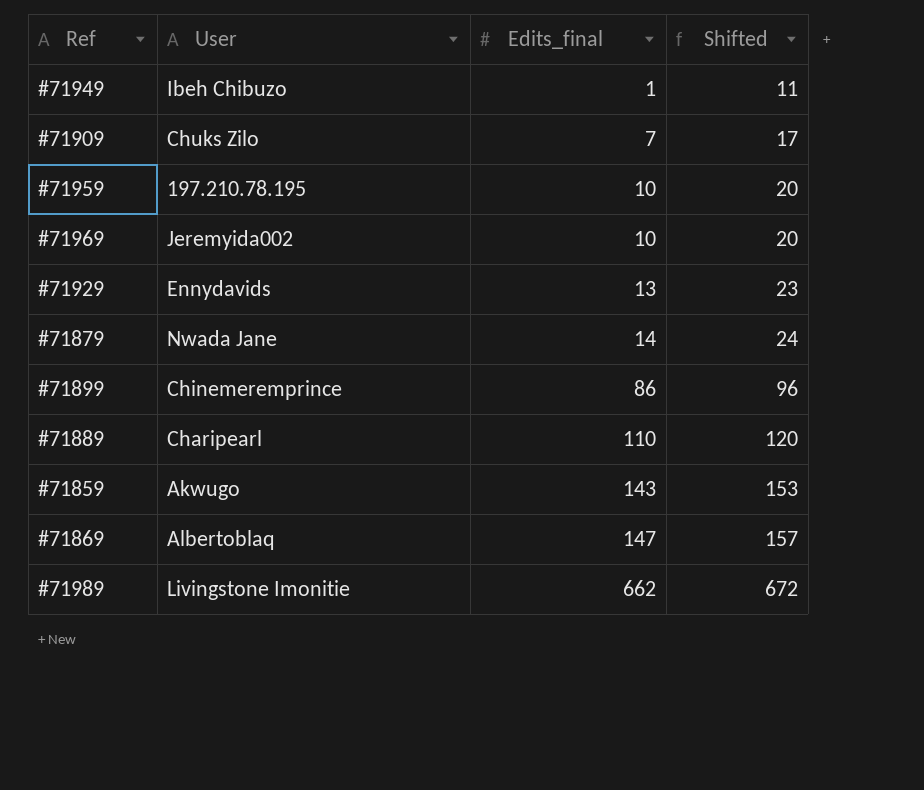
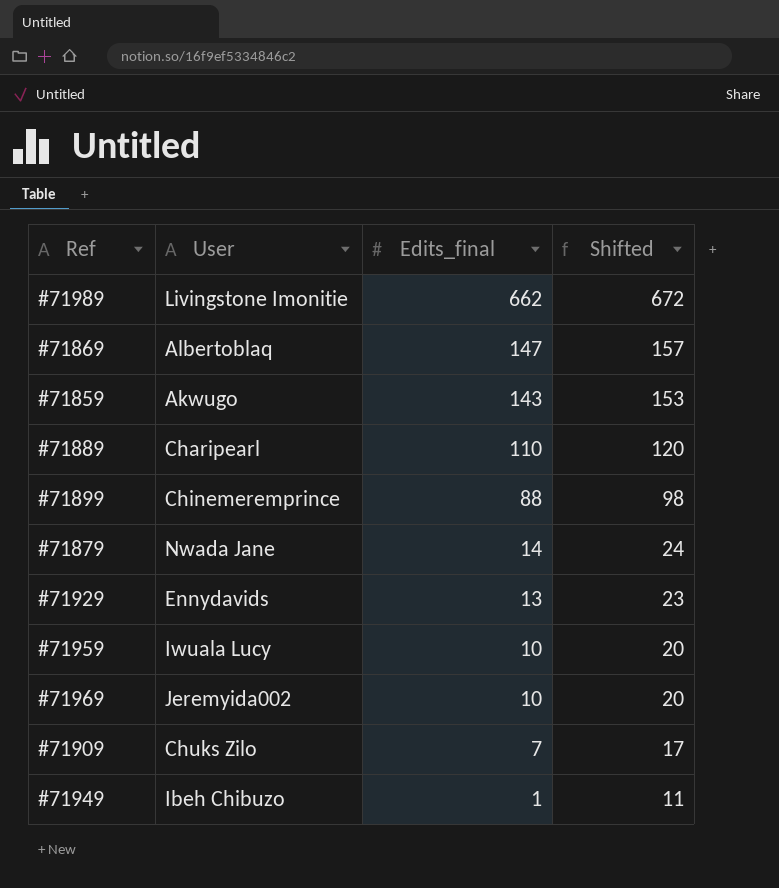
row order: Edits_final ascending -> Edits_final descending
#71899 | Edits_final: 86 -> 88
#71899 | Shifted: 96 -> 98
#71959 | User: 197.210.78.195 -> Iwuala Lucy

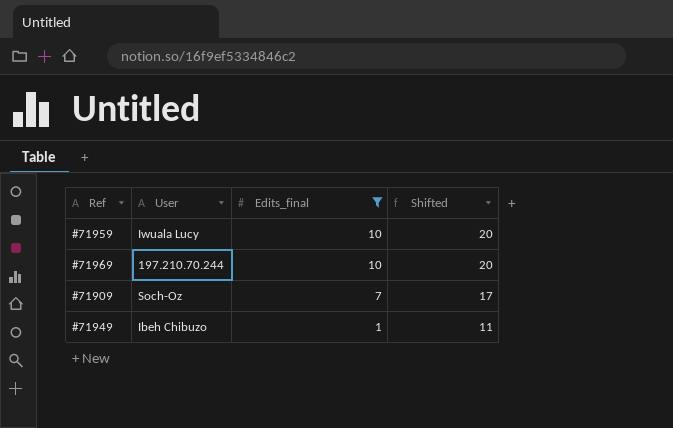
filter: none -> Edits_final <= 10
#71969 | User: Jeremyida002 -> 197.210.70.244
#71909 | User: Chuks Zilo -> Soch-Oz

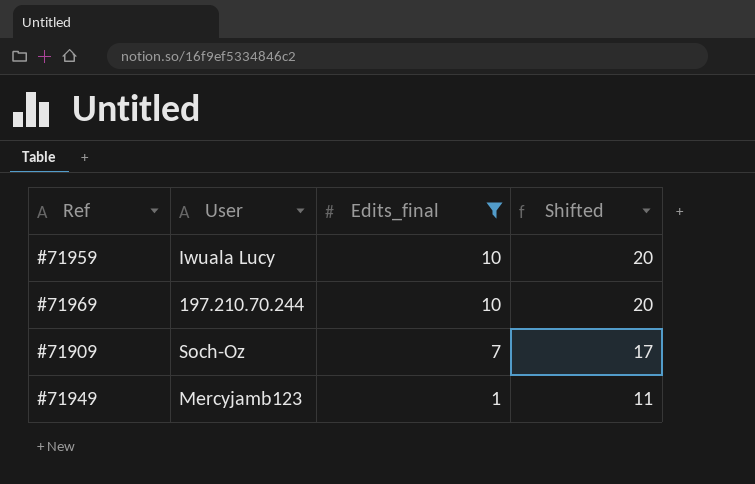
#71949 | User: Ibeh Chibuzo -> Mercyjamb123

